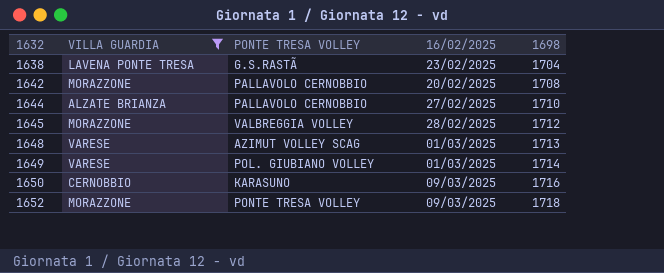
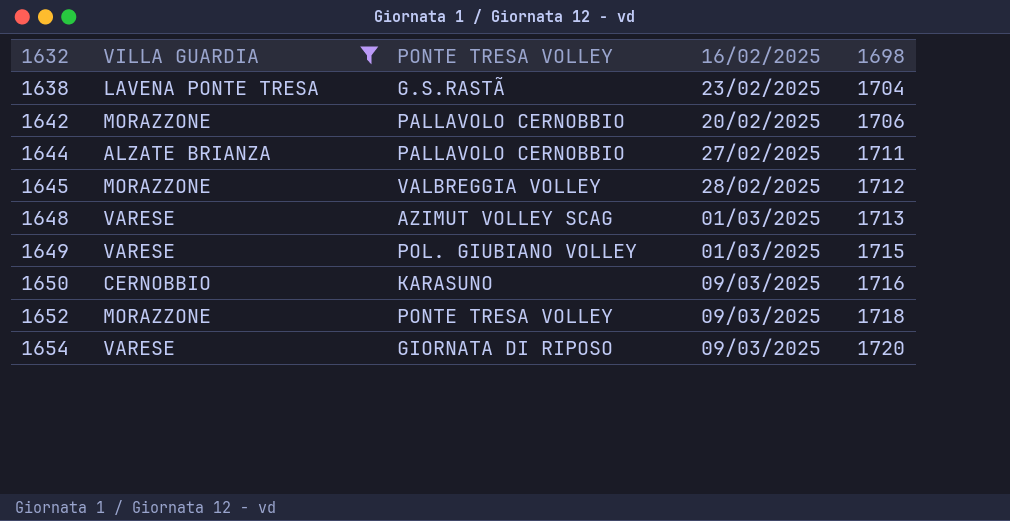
1642 | 1698: 1708 -> 1706
1644 | 1698: 1710 -> 1711
1649 | 1698: 1714 -> 1715
row 1654: none -> VARESE | GIORNATA DI RIPOSO | 09/03/2025 | 1720

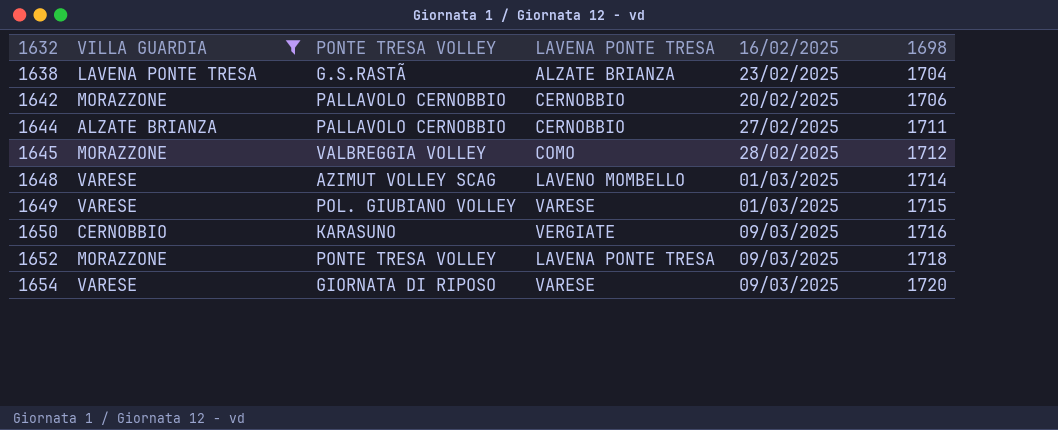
column LAVENA PONTE TRESA | position: none -> 4
1648 | 1698: 1713 -> 1714

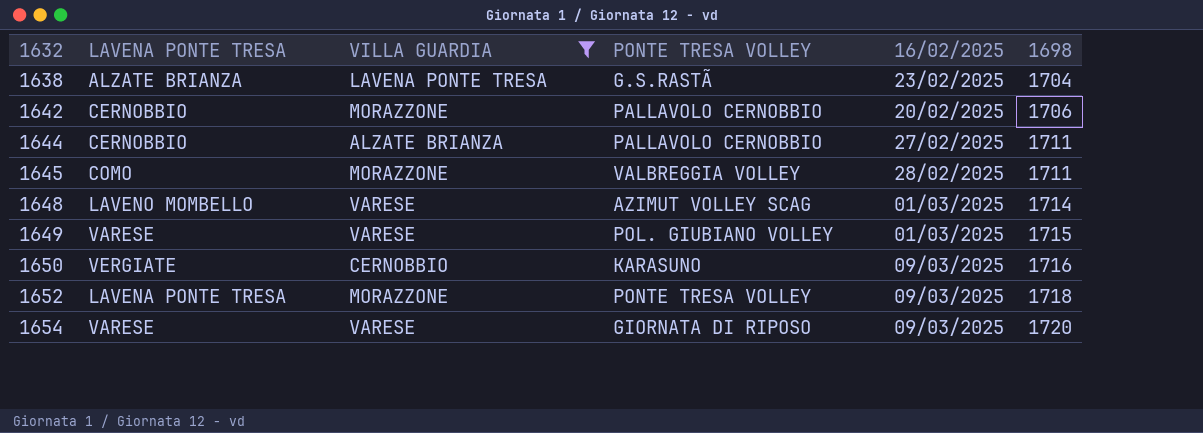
column LAVENA PONTE TRESA | position: 4 -> 2
1645 | 1698: 1712 -> 1711

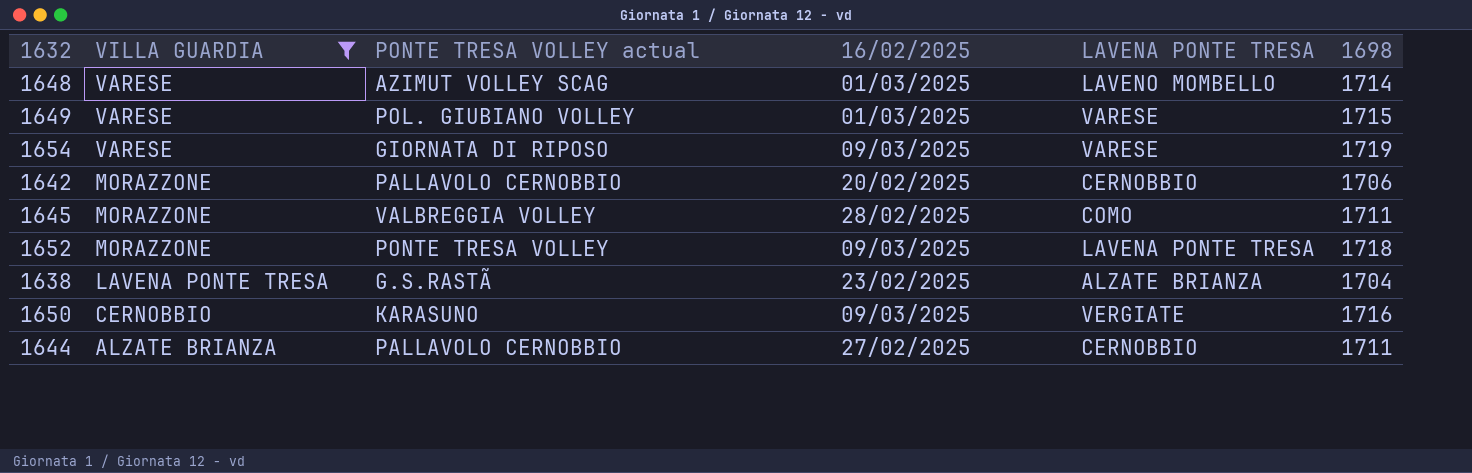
row order: 1632 ascending -> VILLA GUARDIA descending
column name: PONTE TRESA VOLLEY -> PONTE TRESA VOLLEY actual
column LAVENA PONTE TRESA | position: 2 -> 5
1654 | 1698: 1720 -> 1719

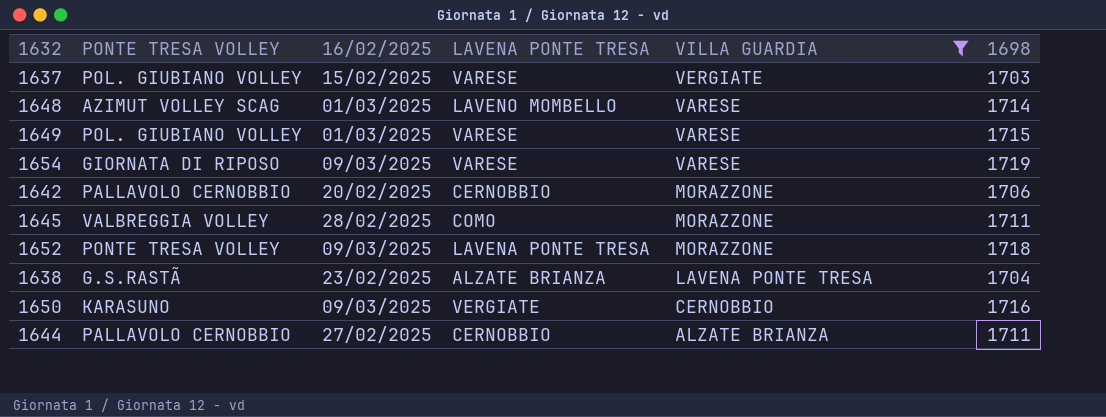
column name: PONTE TRESA VOLLEY actual -> PONTE TRESA VOLLEY
column VILLA GUARDIA | position: 2 -> 5
row 1637: none -> POL. GIUBIANO VOLLEY | 15/02/2025 | VARESE | VERGIATE | 1703

